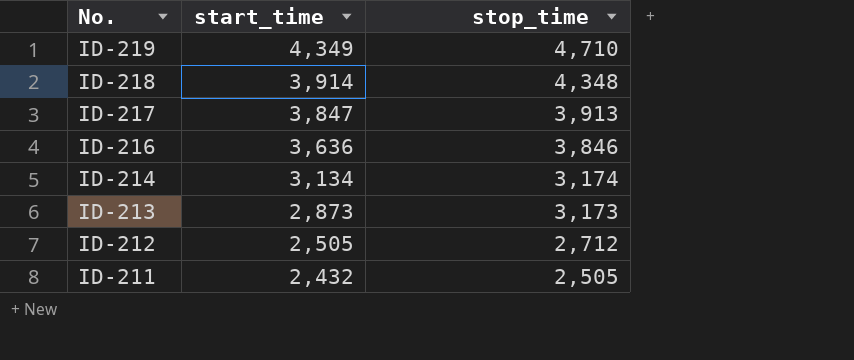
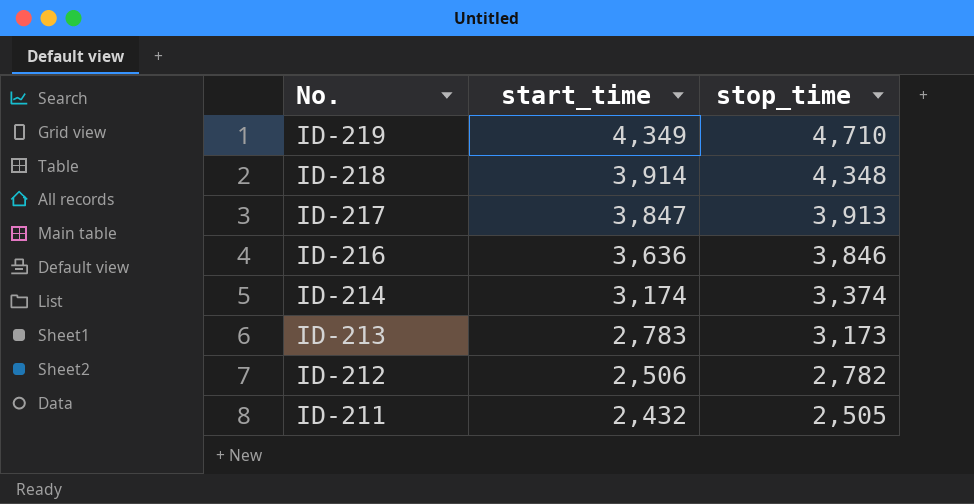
ID-214 | start_time: 3,134 -> 3,174
ID-214 | stop_time: 3,174 -> 3,374
ID-213 | start_time: 2,873 -> 2,783
ID-212 | start_time: 2,505 -> 2,506
ID-212 | stop_time: 2,712 -> 2,782

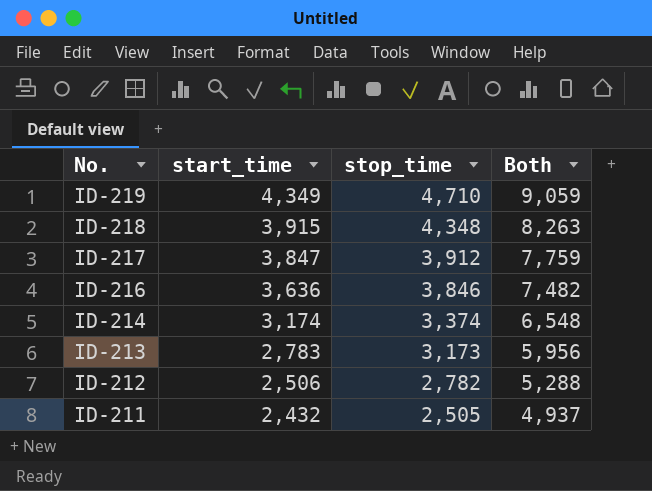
column Both | formula: none -> [start_time] + [stop_time]
ID-218 | start_time: 3,914 -> 3,915
ID-217 | stop_time: 3,913 -> 3,912

